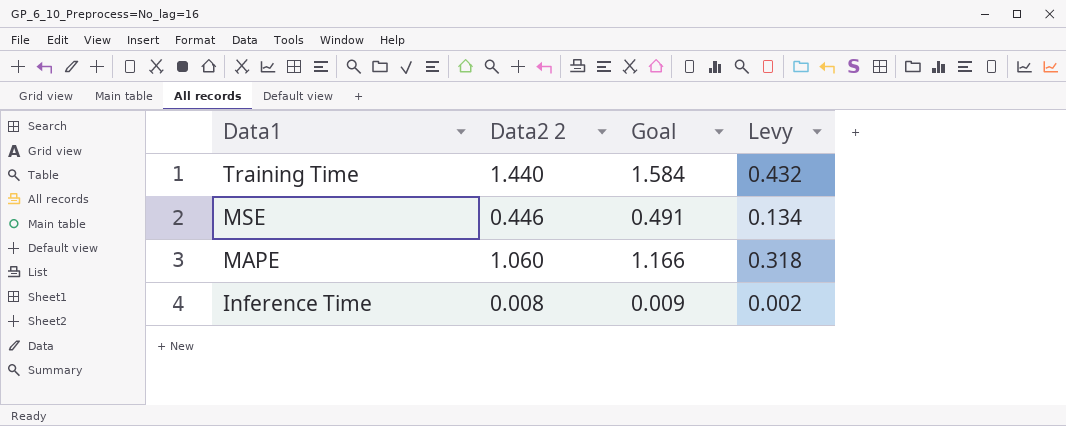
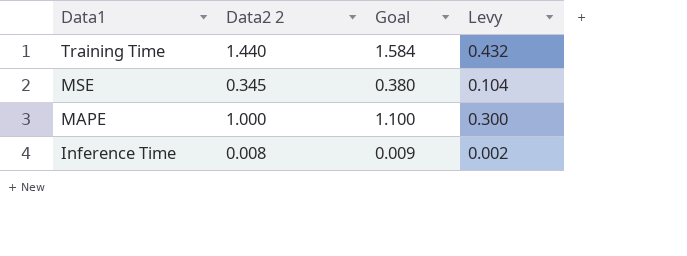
MSE | Data2 2: 0.446 -> 0.345
MSE | Goal: 0.491 -> 0.380
MSE | Levy: 0.134 -> 0.104
MAPE | Data2 2: 1.060 -> 1.000
MAPE | Goal: 1.166 -> 1.100
MAPE | Levy: 0.318 -> 0.300

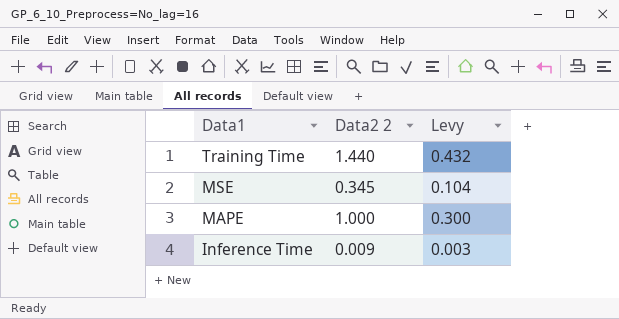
column Goal | formula: [Data2 2] * 1.1 -> none
Inference Time | Data2 2: 0.008 -> 0.009
Inference Time | Levy: 0.002 -> 0.003

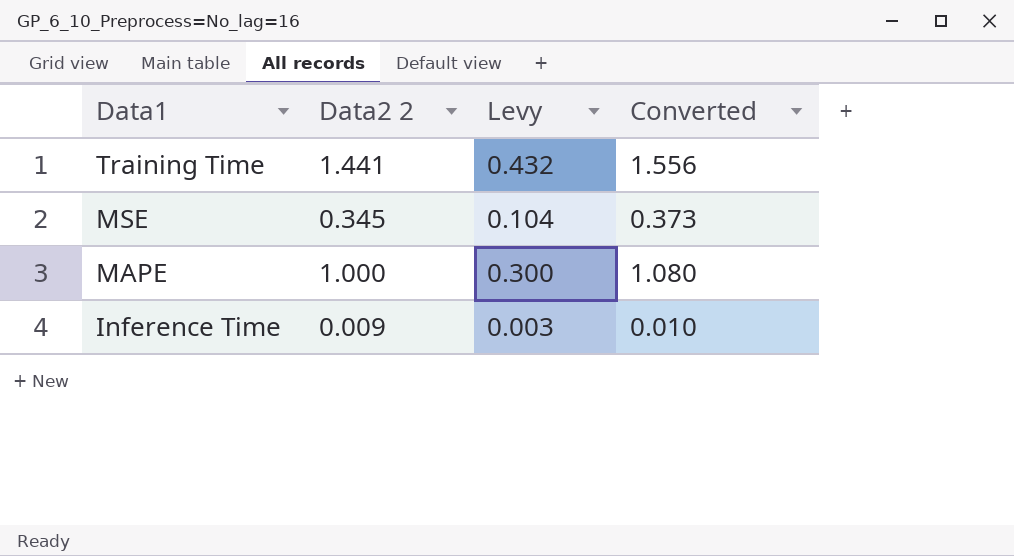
column Converted | formula: none -> [Data2 2] * 1.08
Training Time | Data2 2: 1.440 -> 1.441

